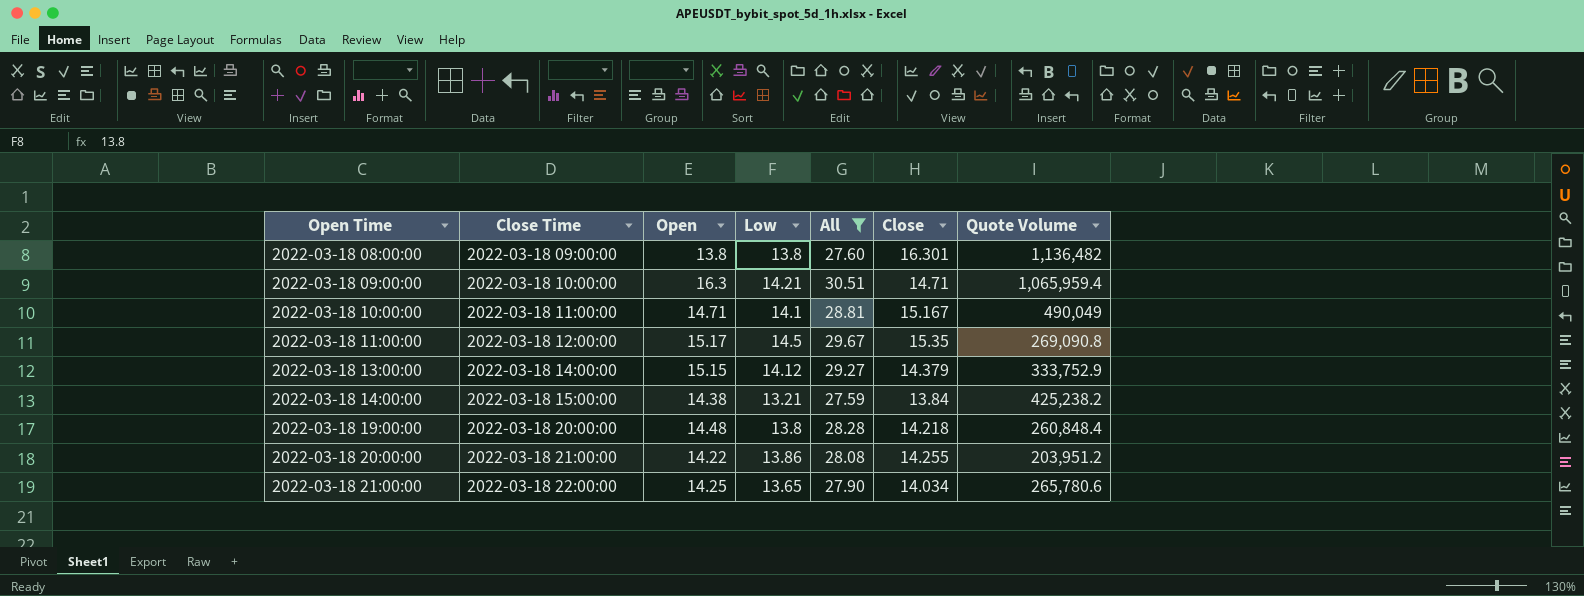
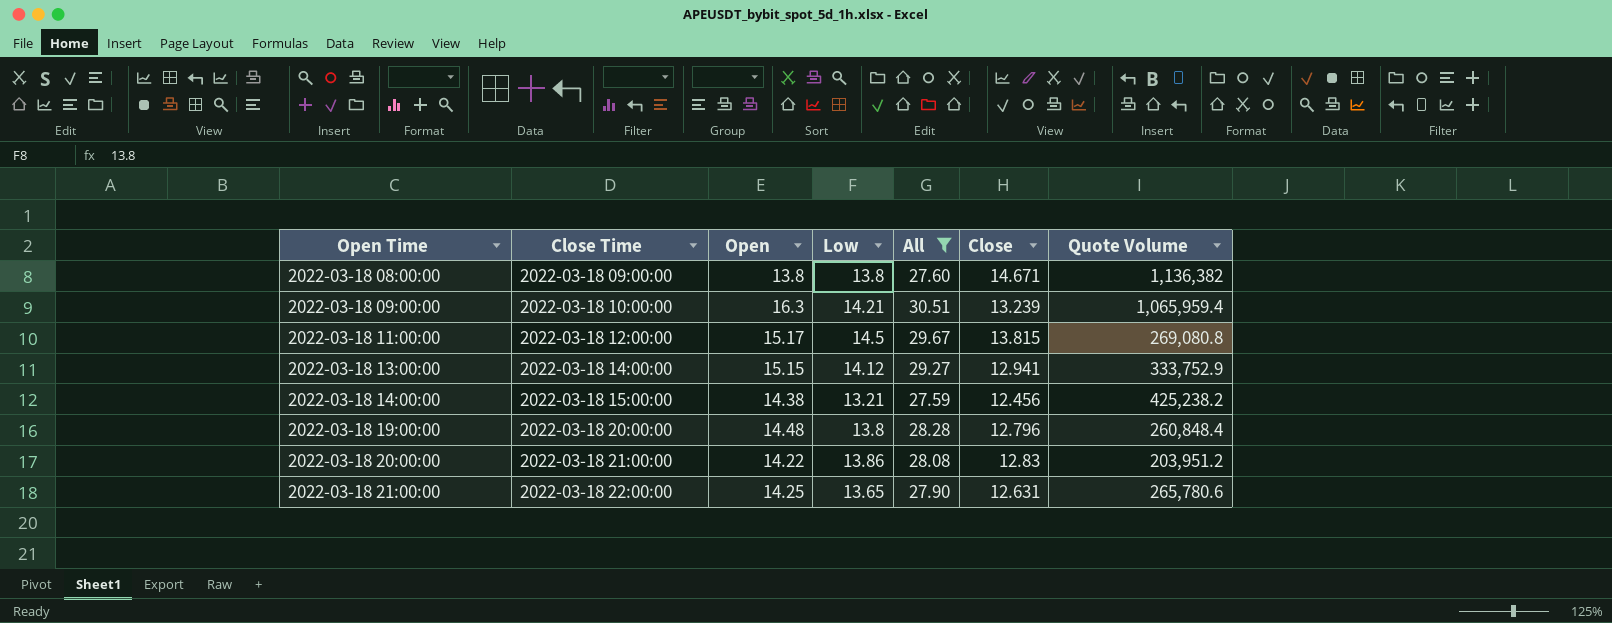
row 2022-03-18 10:00:00: 2022-03-18 11:00:00 | 14.71 | 14.1 | 28.81 | 15.167 | 490,049 -> none
2022-03-18 08:00:00 | Close: 16.301 -> 14.671
2022-03-18 08:00:00 | Quote Volume: 1,136,482 -> 1,136,382
2022-03-18 09:00:00 | Close: 14.71 -> 13.239
2022-03-18 11:00:00 | Close: 15.35 -> 13.815
2022-03-18 11:00:00 | Quote Volume: 269,090.8 -> 269,080.8
2022-03-18 13:00:00 | Close: 14.379 -> 12.941
2022-03-18 14:00:00 | Close: 13.84 -> 12.456
2022-03-18 19:00:00 | Close: 14.218 -> 12.796
2022-03-18 20:00:00 | Close: 14.255 -> 12.83
2022-03-18 21:00:00 | Close: 14.034 -> 12.631

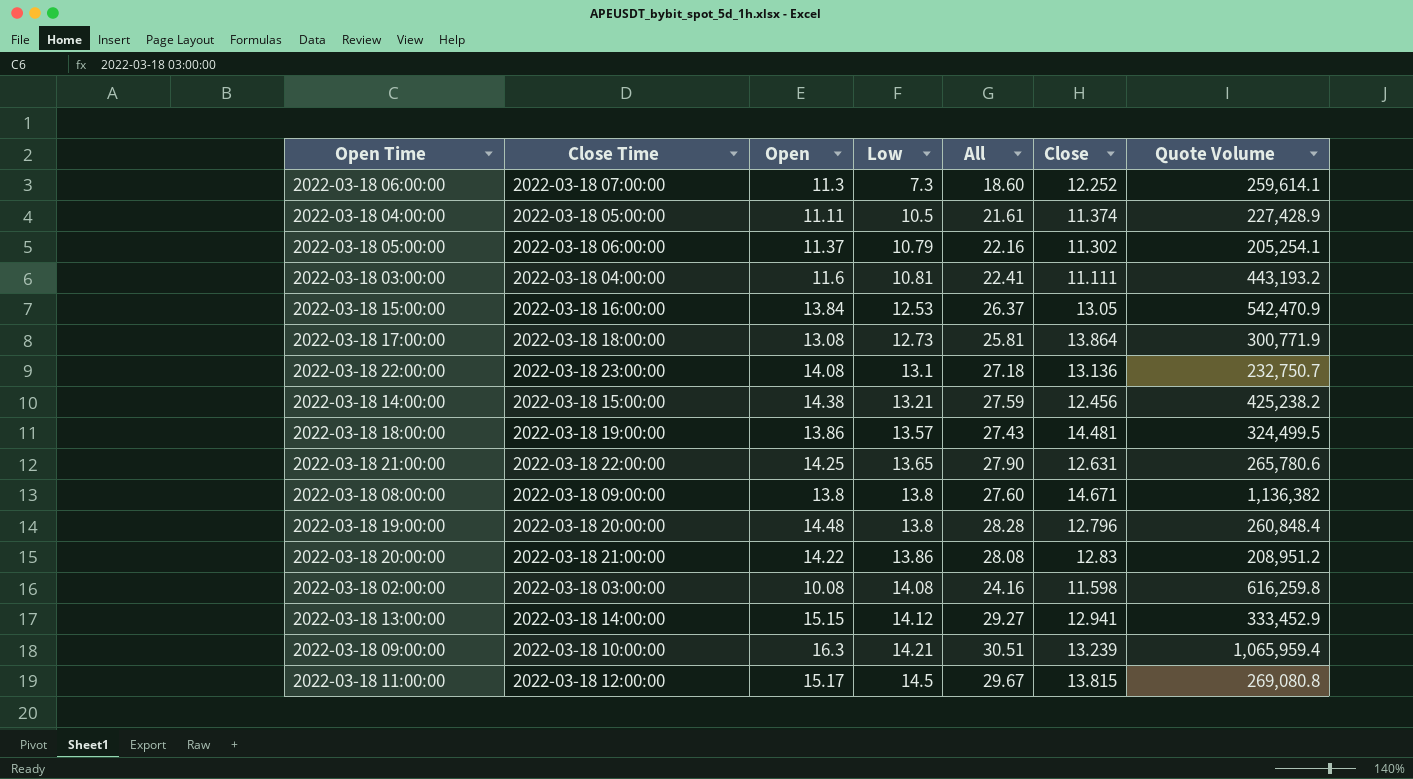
filter: All >= 27.59 -> none
row order: Open Time ascending -> Low ascending
2022-03-18 20:00:00 | Quote Volume: 203,951.2 -> 208,951.2
2022-03-18 13:00:00 | Quote Volume: 333,752.9 -> 333,452.9

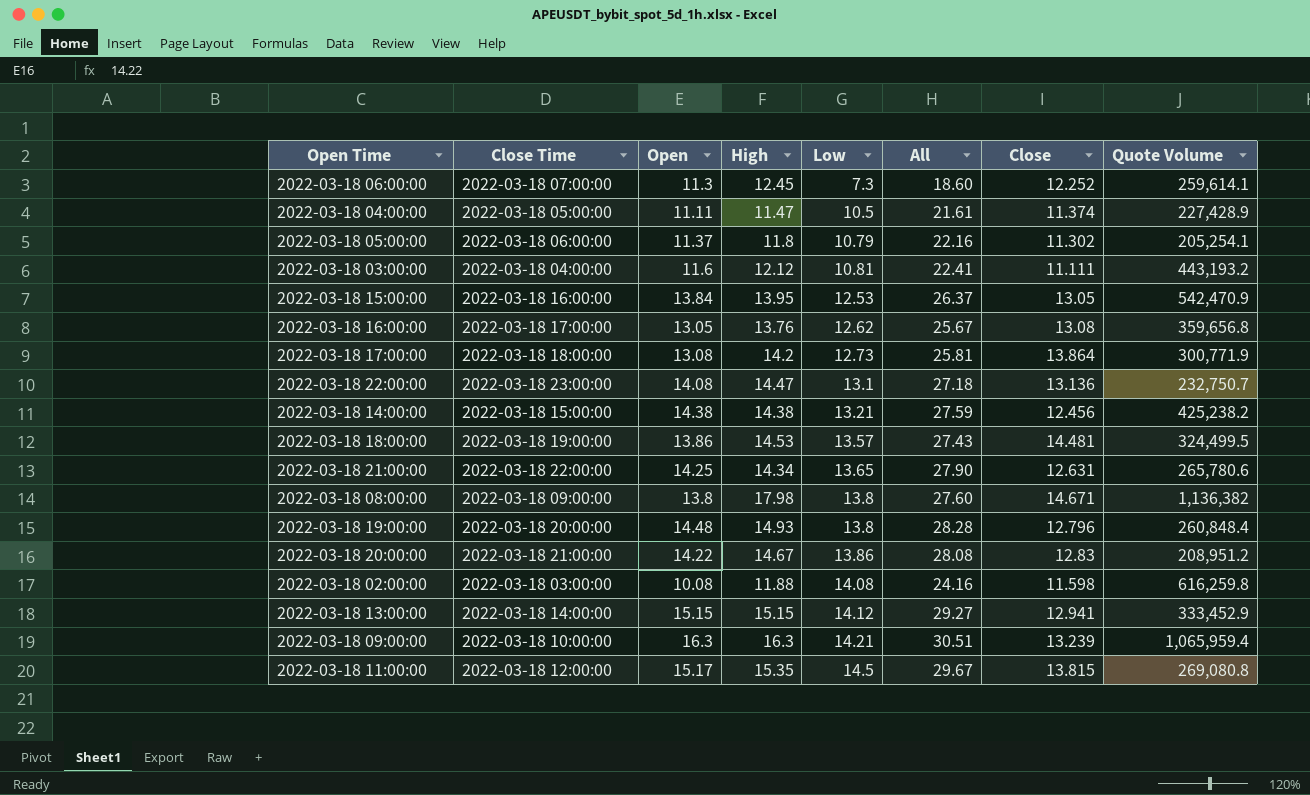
column High | position: none -> 4
row 2022-03-18 16:00:00: none -> 2022-03-18 17:00:00 | 13.05 | 13.76 | 12.62 | 25.67 | 13.08 | 359,656.8

